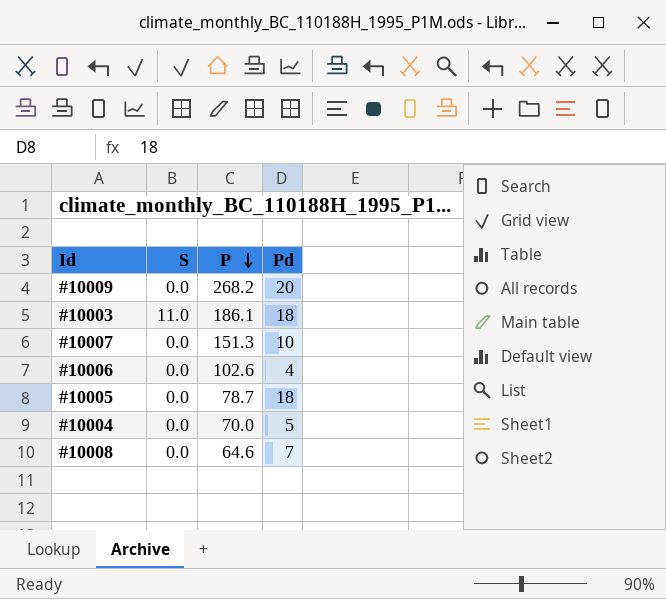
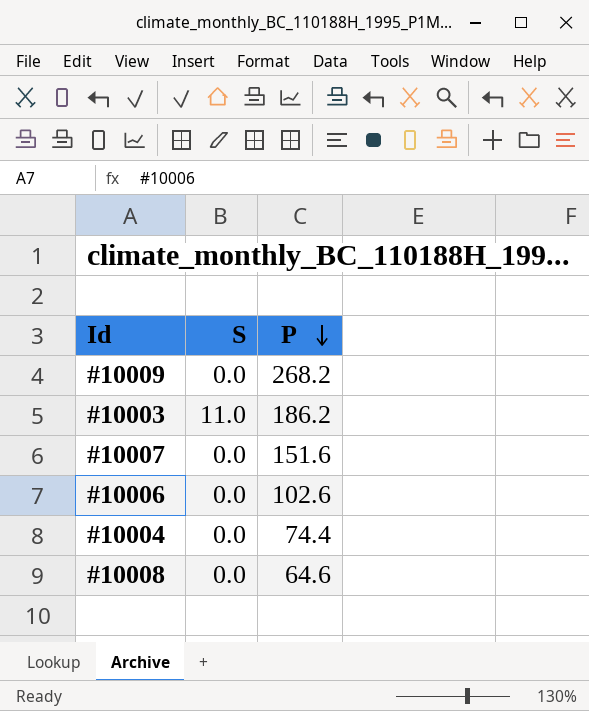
column Pd | position: 4 -> none
row #10005: 0.0 | 78.7 | 18 -> none
#10003 | P: 186.1 -> 186.2
#10007 | P: 151.3 -> 151.6
#10004 | P: 70.0 -> 74.4

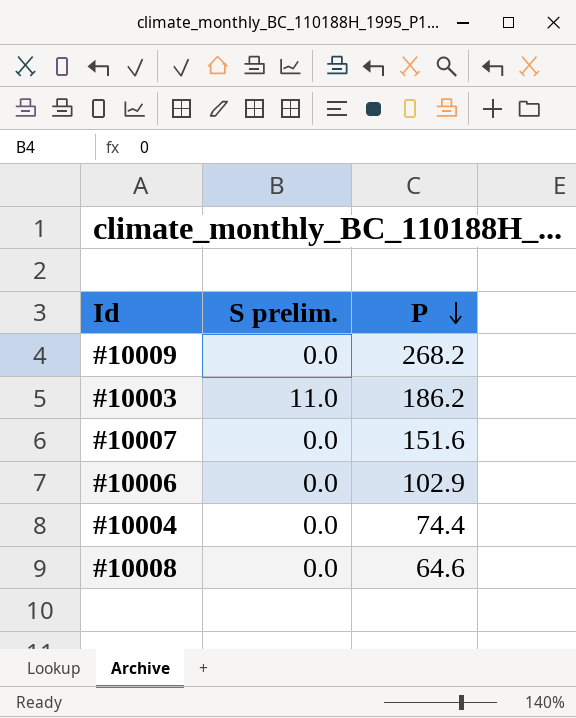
column name: S -> S prelim.
#10006 | P: 102.6 -> 102.9

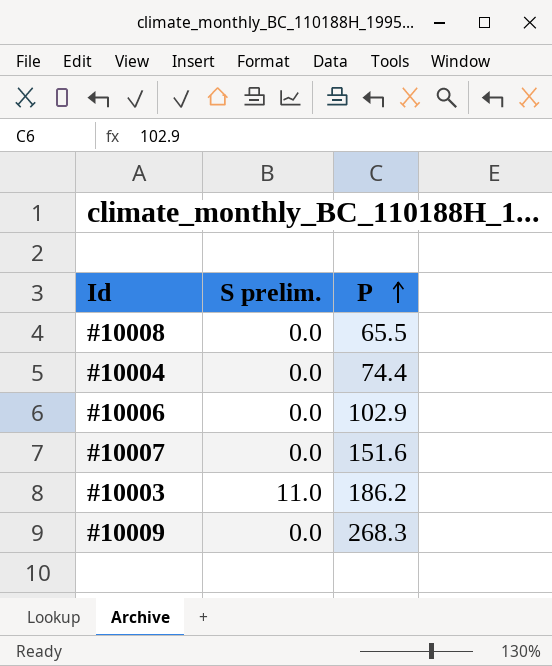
row order: P descending -> P ascending
#10008 | P: 64.6 -> 65.5
#10009 | P: 268.2 -> 268.3

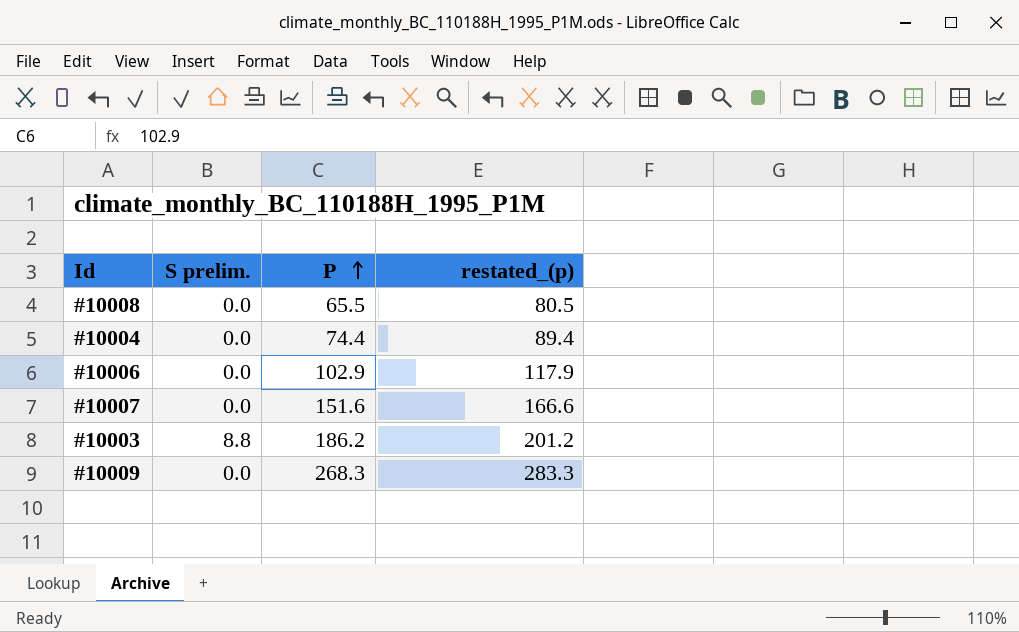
column restated_(p) | formula: none -> [P] + 15
#10003 | S prelim.: 11.0 -> 8.8

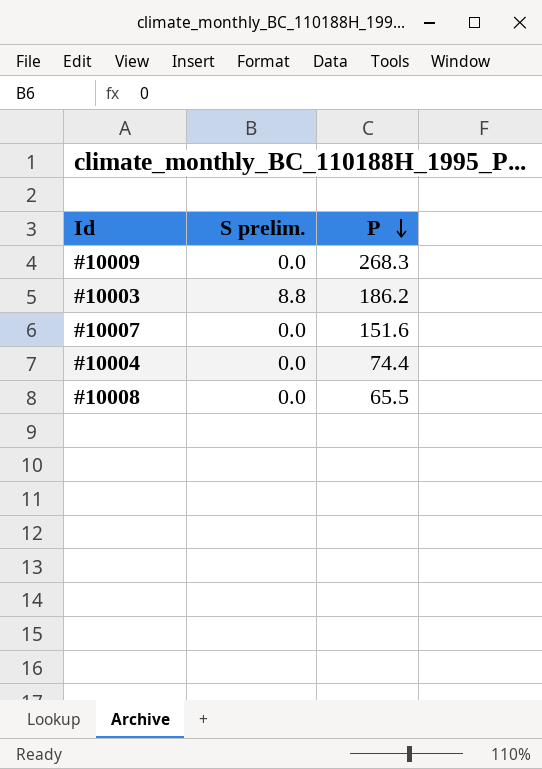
row order: P ascending -> P descending
column restated_(p) | formula: [P] + 15 -> none
row #10006: 0.0 | 102.9 | 117.9 -> none

